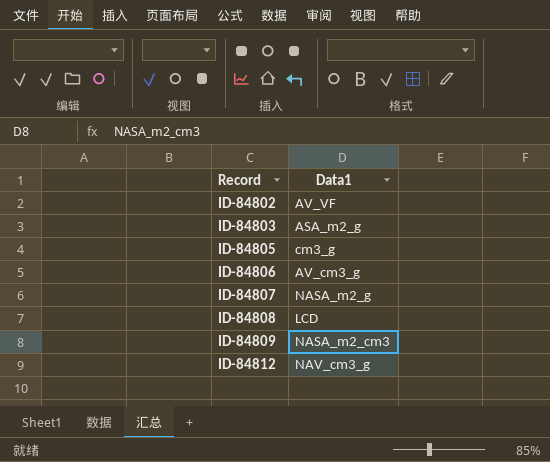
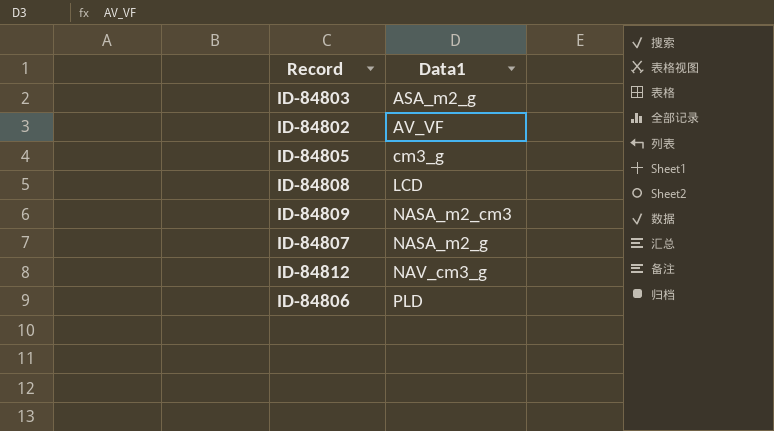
row order: Record ascending -> Data1 ascending
ID-84806 | Data1: AV_cm3_g -> PLD

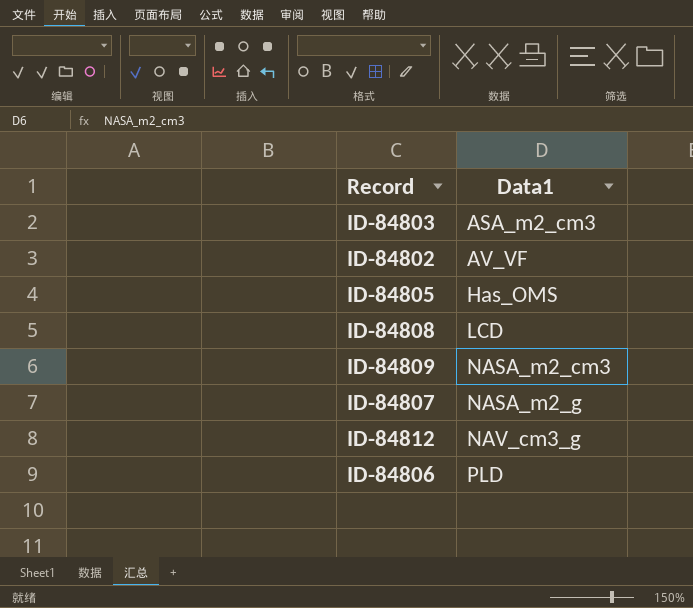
ID-84803 | Data1: ASA_m2_g -> ASA_m2_cm3
ID-84805 | Data1: cm3_g -> Has_OMS

